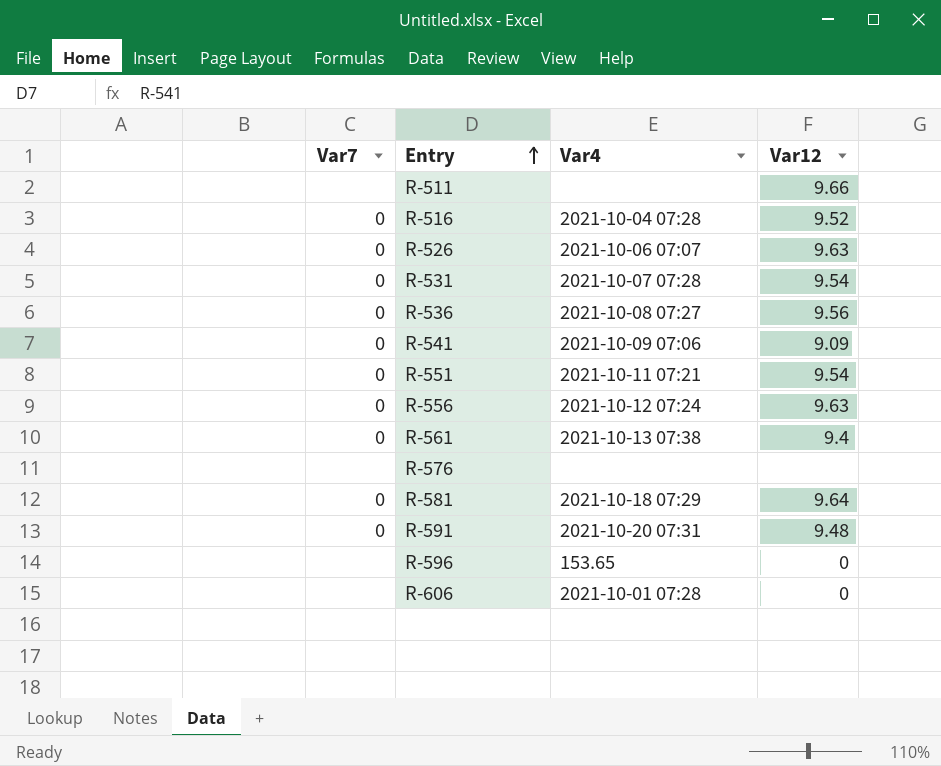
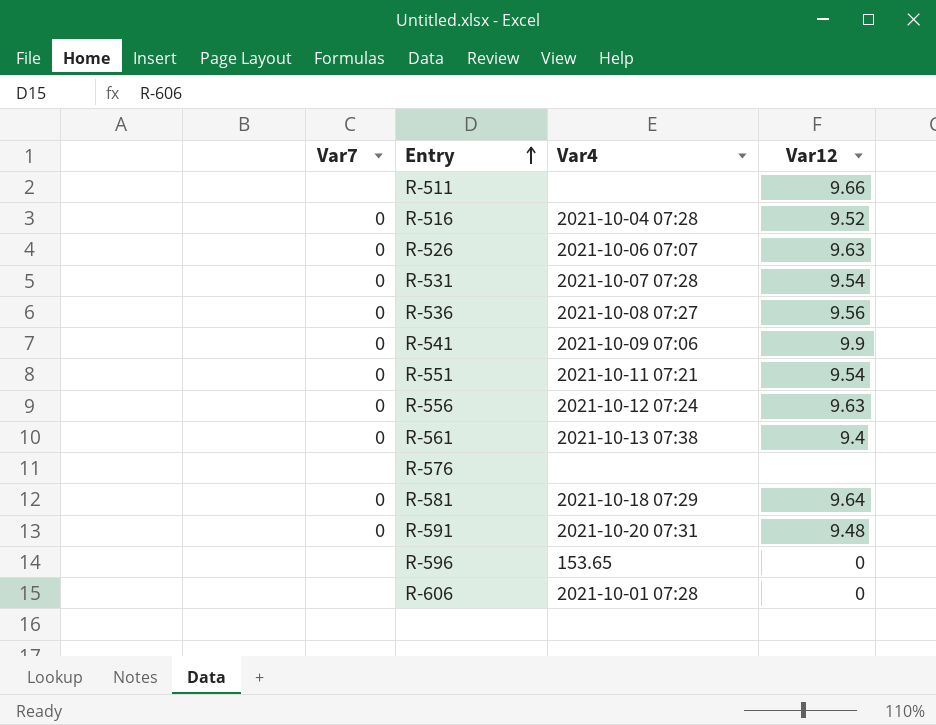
R-541 | Var12: 9.09 -> 9.9

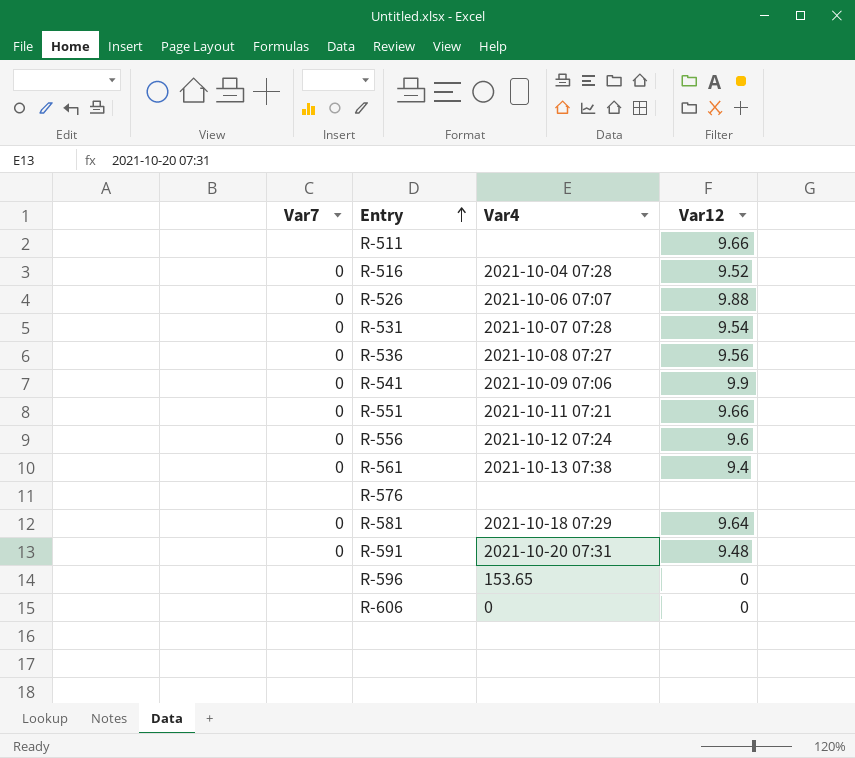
R-526 | Var12: 9.63 -> 9.88
R-551 | Var12: 9.54 -> 9.66
R-556 | Var12: 9.63 -> 9.6
R-606 | Var4: 2021-10-01 07:28 -> 0

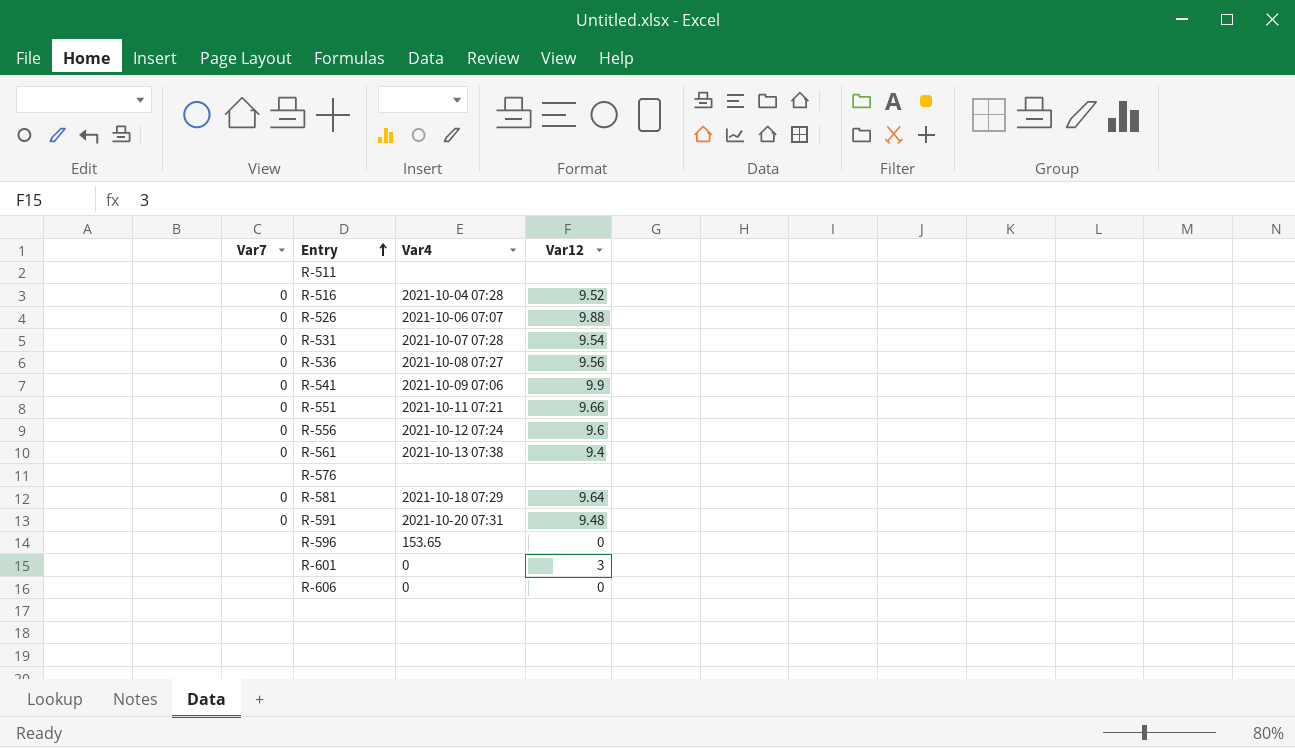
R-511 | Var12: 9.66 -> none
row R-601: none -> none | 0 | 3

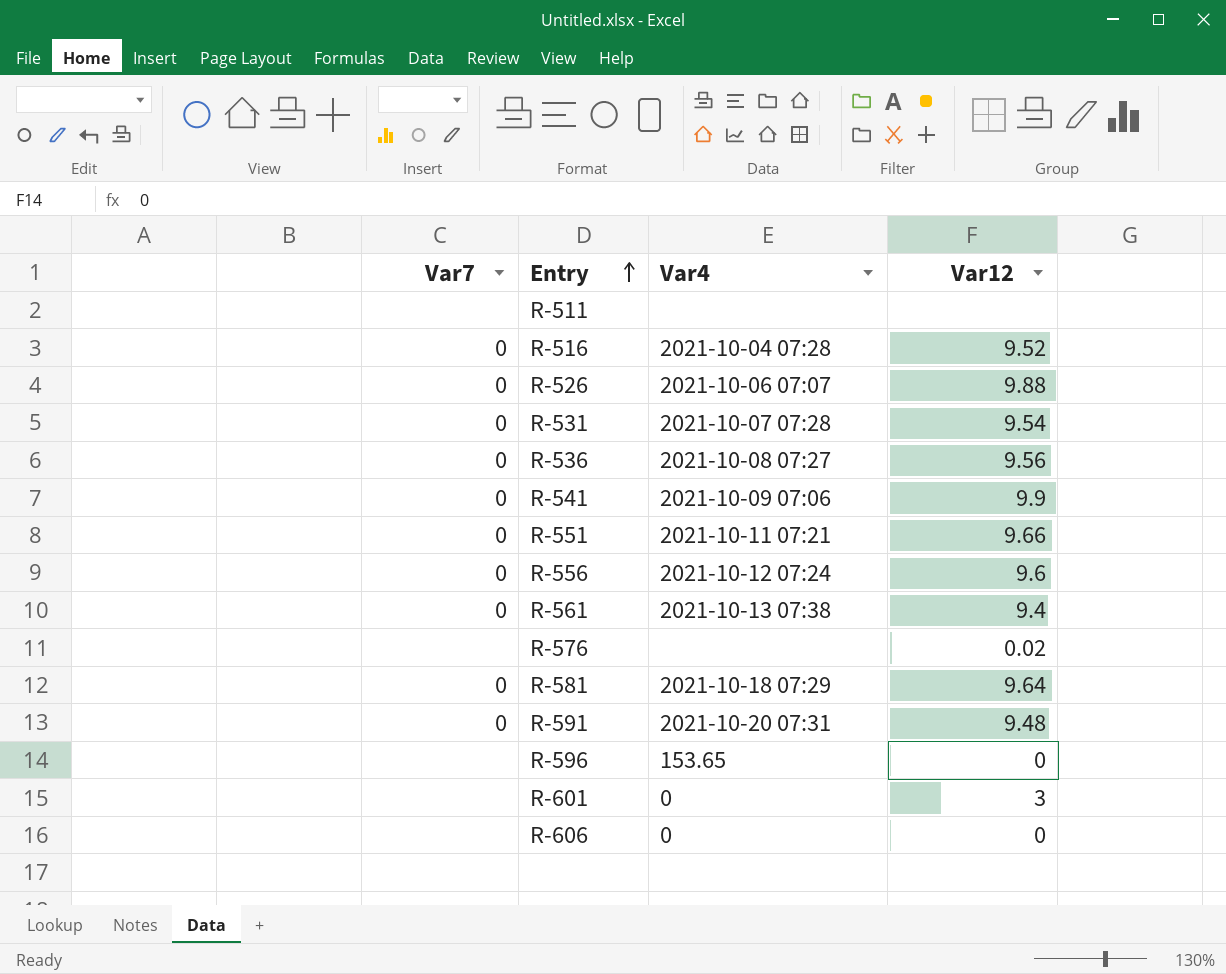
R-576 | Var12: none -> 0.02

